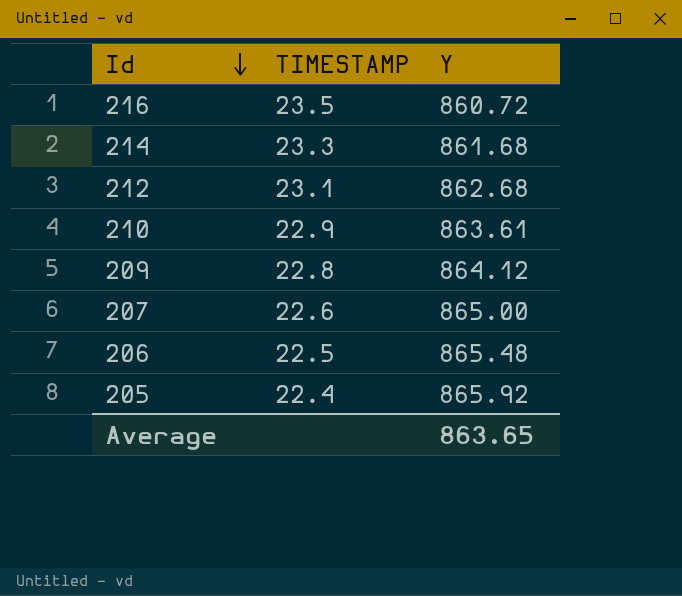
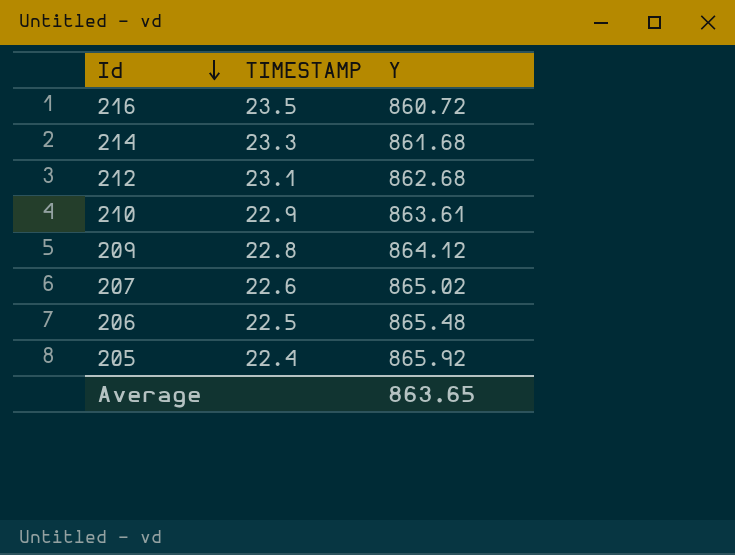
207 | Y: 865.00 -> 865.02

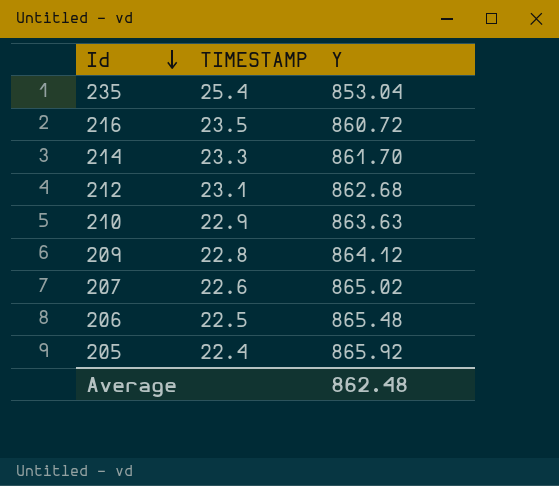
row 235: none -> 25.4 | 853.04
214 | Y: 861.68 -> 861.70
210 | Y: 863.61 -> 863.63
Average | Y: 863.65 -> 862.48

